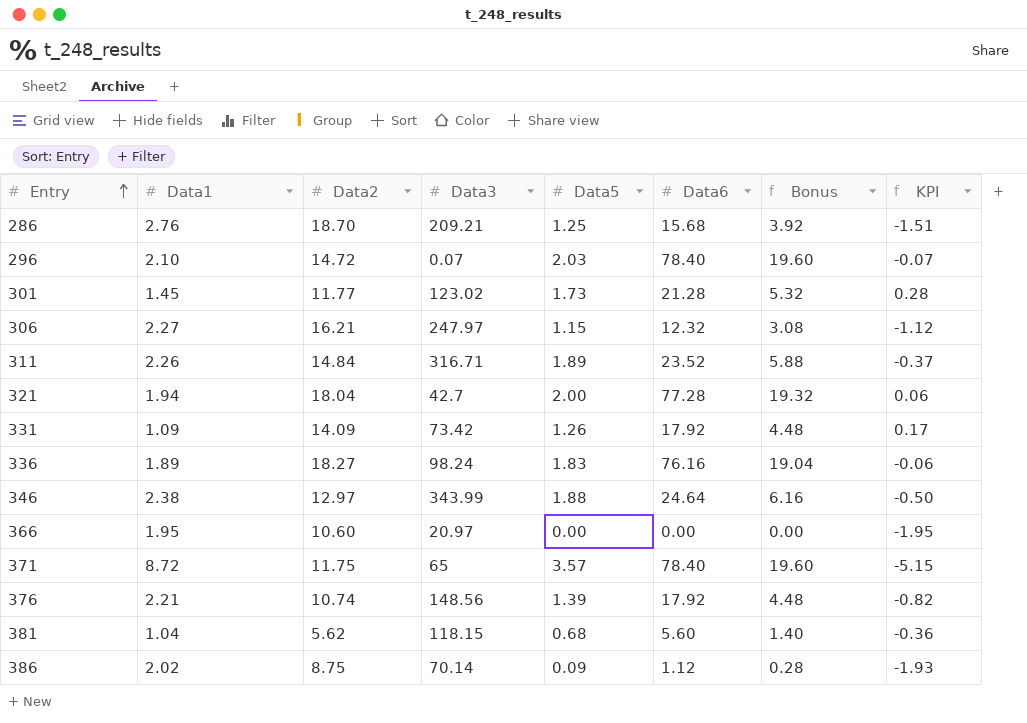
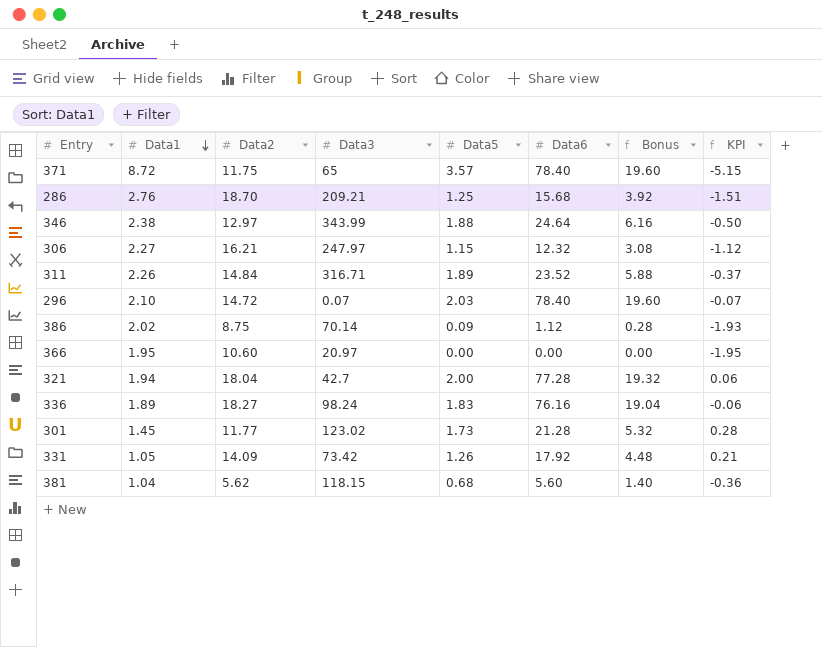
row order: Entry ascending -> Data1 descending
row 376: 2.21 | 10.74 | 148.56 | 1.39 | 17.92 | 4.48 | -0.82 -> none
331 | Data1: 1.09 -> 1.05
331 | KPI: 0.17 -> 0.21

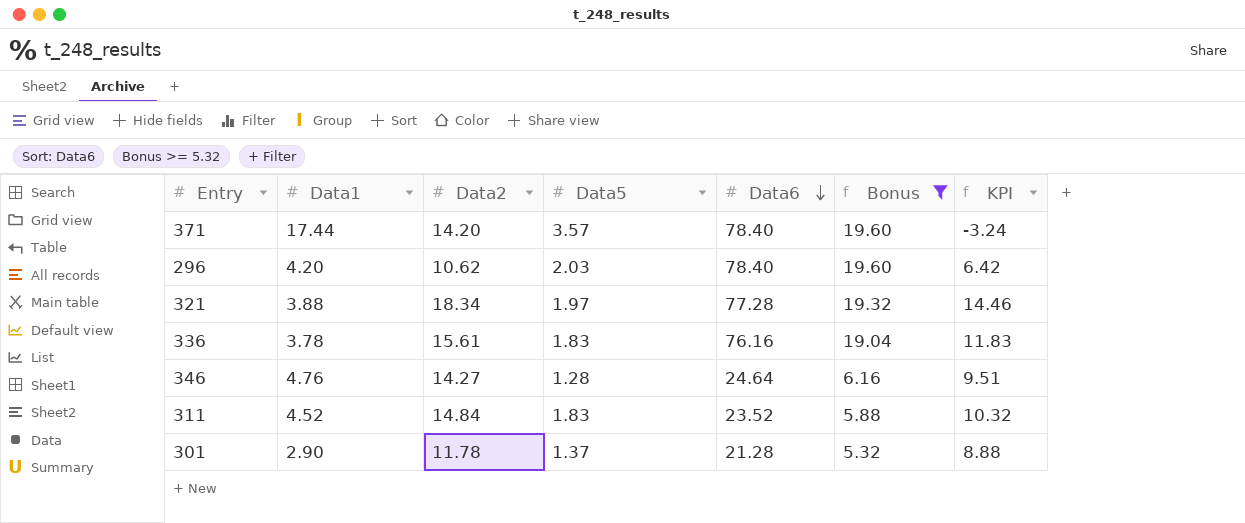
filter: none -> Bonus >= 5.32
row order: Data1 descending -> Data6 descending
column Data3 | position: 4 -> none
column KPI | formula: [Data5] - [Data1] -> [Data2] - [Data1]
371 | Data1: 8.72 -> 17.44
371 | Data2: 11.75 -> 14.20
296 | Data1: 2.10 -> 4.20
296 | Data2: 14.72 -> 10.62
321 | Data1: 1.94 -> 3.88
321 | Data2: 18.04 -> 18.34
321 | Data5: 2.00 -> 1.97
336 | Data1: 1.89 -> 3.78
336 | Data2: 18.27 -> 15.61
346 | Data1: 2.38 -> 4.76
346 | Data2: 12.97 -> 14.27
346 | Data5: 1.88 -> 1.28
311 | Data1: 2.26 -> 4.52
311 | Data5: 1.89 -> 1.83
301 | Data1: 1.45 -> 2.90
301 | Data2: 11.77 -> 11.78
301 | Data5: 1.73 -> 1.37

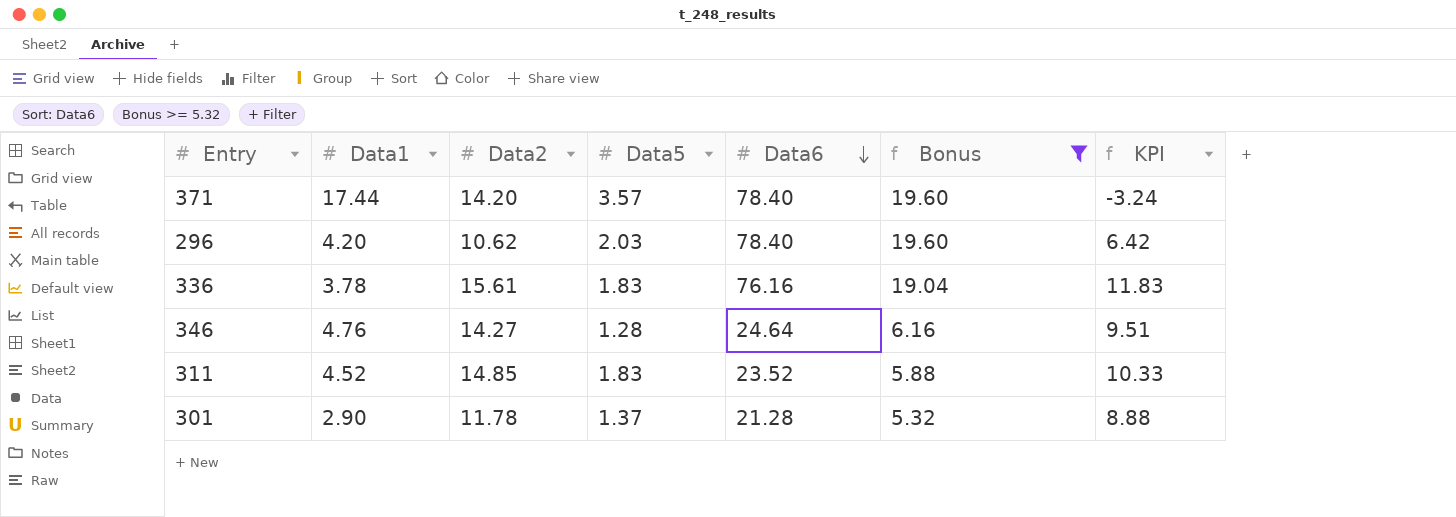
row 321: 3.88 | 18.34 | 1.97 | 77.28 | 19.32 | 14.46 -> none
311 | Data2: 14.84 -> 14.85
311 | KPI: 10.32 -> 10.33

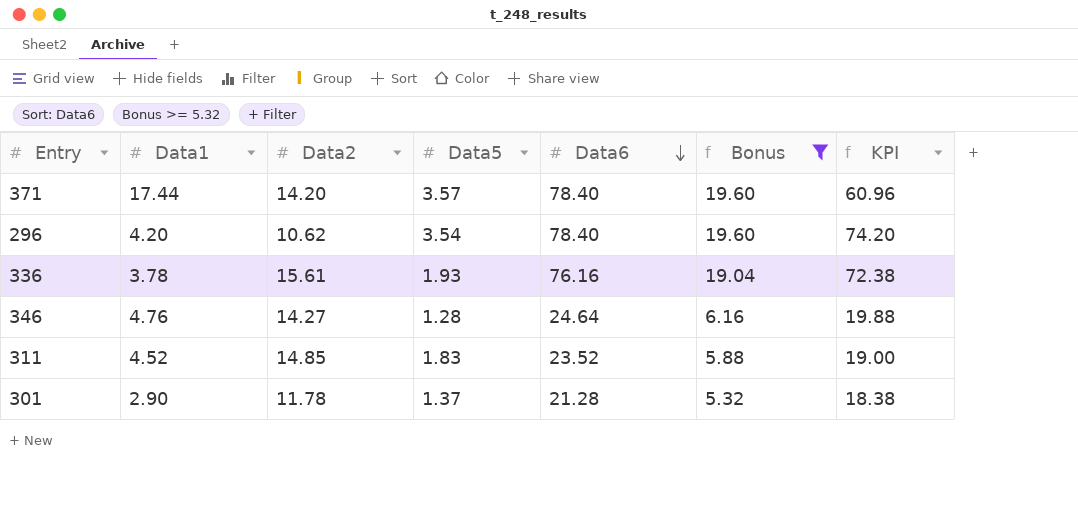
column KPI | formula: [Data2] - [Data1] -> [Data6] - [Data1]
296 | Data5: 2.03 -> 3.54
336 | Data5: 1.83 -> 1.93

